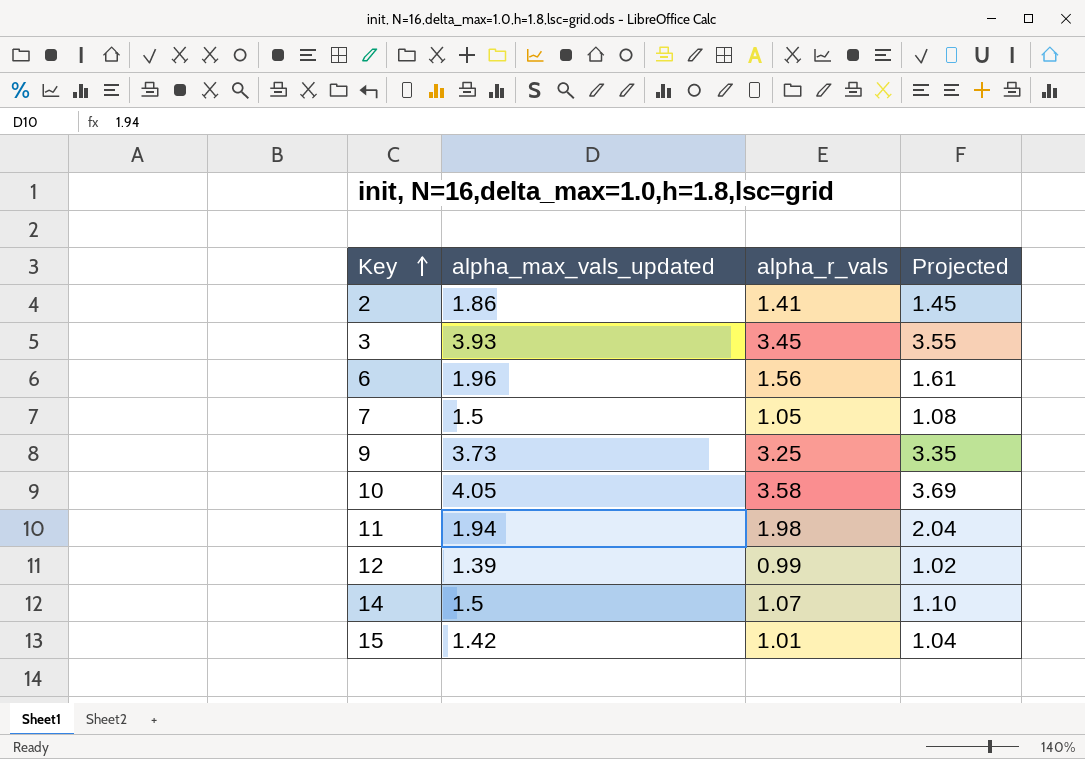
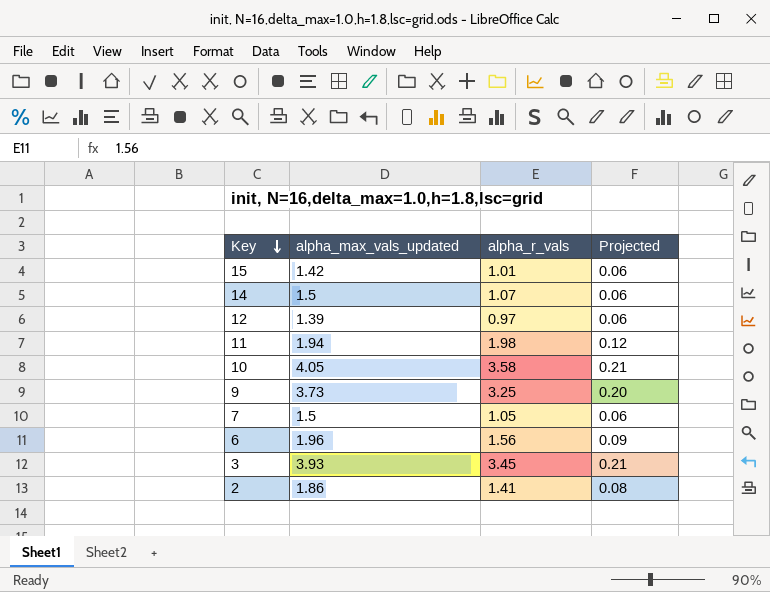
row order: Key ascending -> Key descending
column Projected | formula: [alpha_r_vals] * 1.03 -> [alpha_r_vals] * 0.06
12 | alpha_r_vals: 0.99 -> 0.97

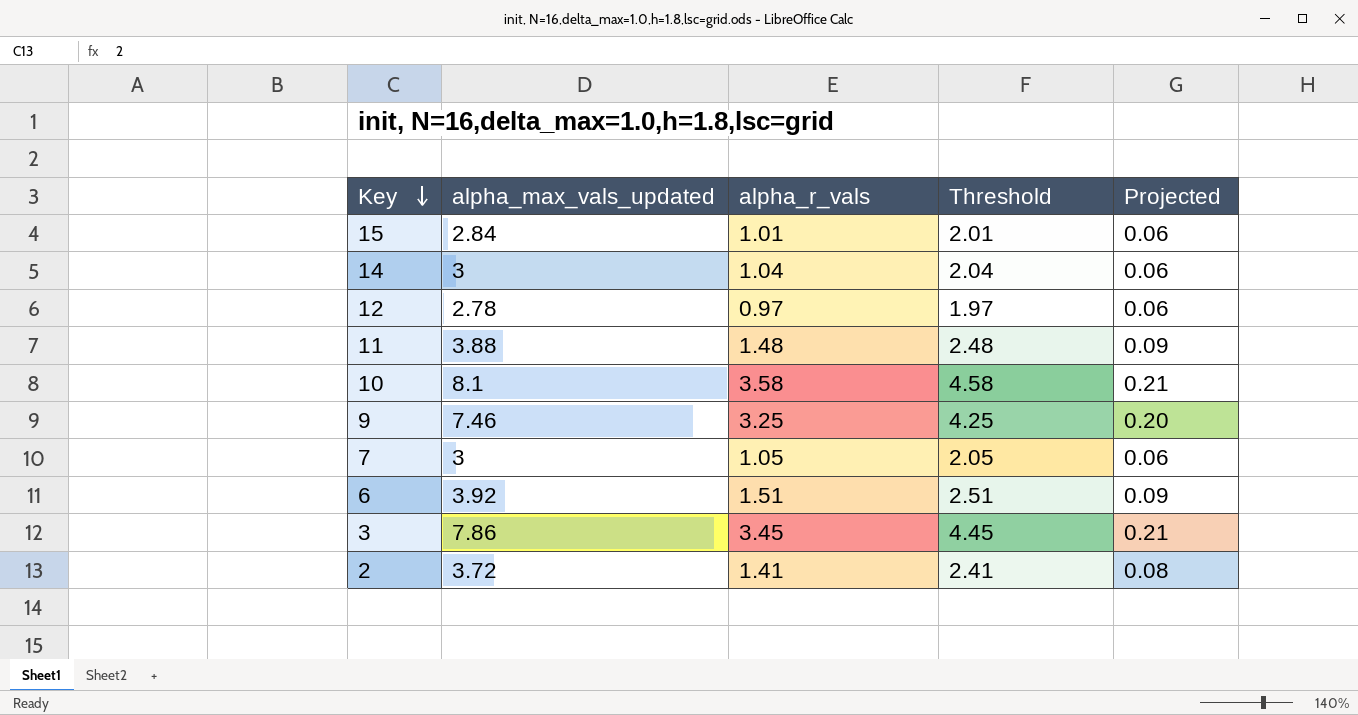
column Threshold | formula: none -> [alpha_r_vals] + 1
15 | alpha_max_vals_updated: 1.42 -> 2.84
14 | alpha_max_vals_updated: 1.5 -> 3
14 | alpha_r_vals: 1.07 -> 1.04
12 | alpha_max_vals_updated: 1.39 -> 2.78
11 | alpha_max_vals_updated: 1.94 -> 3.88
11 | alpha_r_vals: 1.98 -> 1.48
11 | Projected: 0.12 -> 0.09
10 | alpha_max_vals_updated: 4.05 -> 8.1
9 | alpha_max_vals_updated: 3.73 -> 7.46
7 | alpha_max_vals_updated: 1.5 -> 3
6 | alpha_max_vals_updated: 1.96 -> 3.92
6 | alpha_r_vals: 1.56 -> 1.51
3 | alpha_max_vals_updated: 3.93 -> 7.86
2 | alpha_max_vals_updated: 1.86 -> 3.72

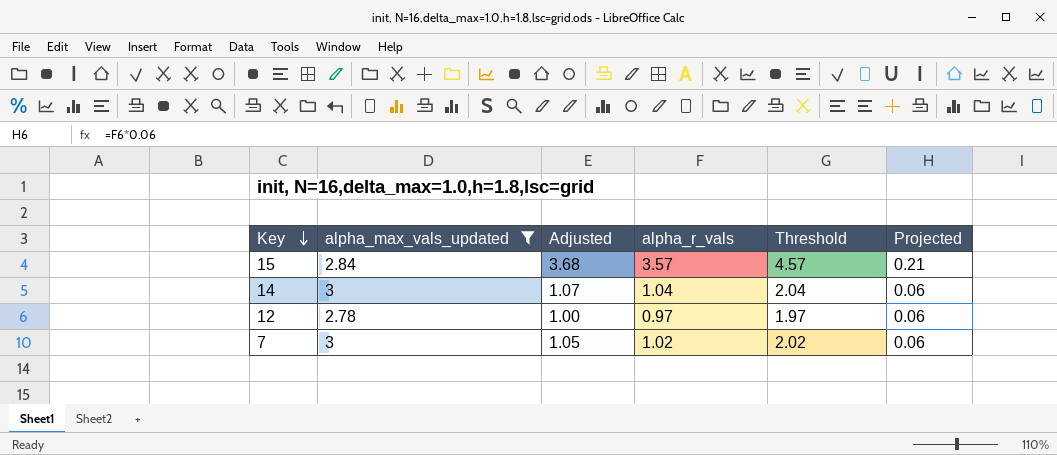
filter: none -> alpha_max_vals_updated <= 3
column Adjusted | formula: none -> [alpha_r_vals] * 1.03
15 | alpha_r_vals: 1.01 -> 3.57
15 | Threshold: 2.01 -> 4.57
15 | Projected: 0.06 -> 0.21
7 | alpha_r_vals: 1.05 -> 1.02
7 | Threshold: 2.05 -> 2.02

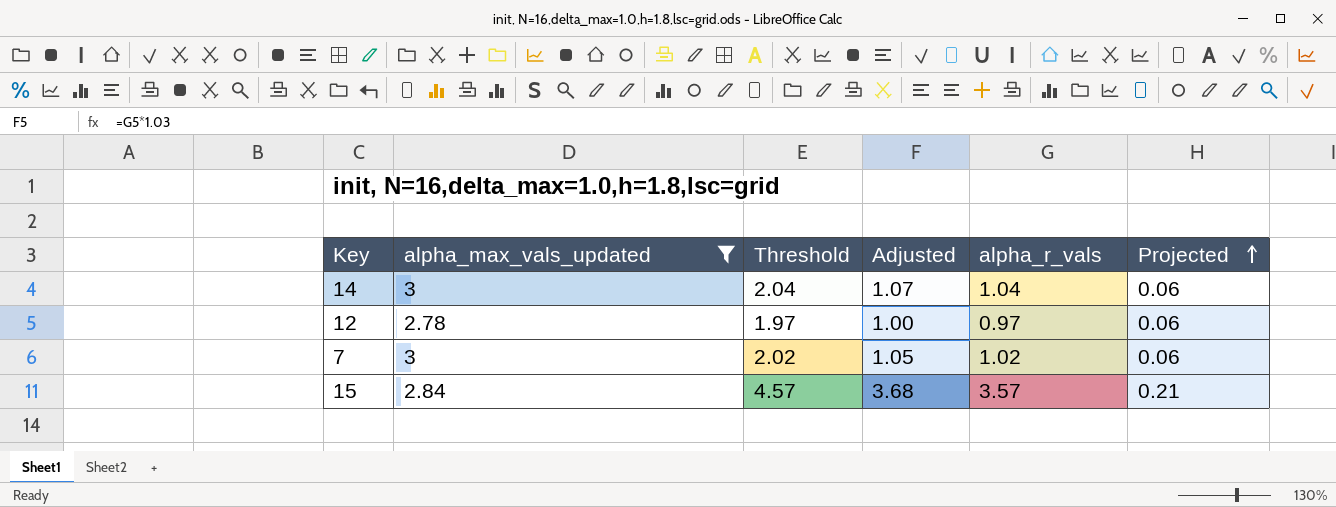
row order: Key descending -> Projected ascending
column Threshold | position: 5 -> 3

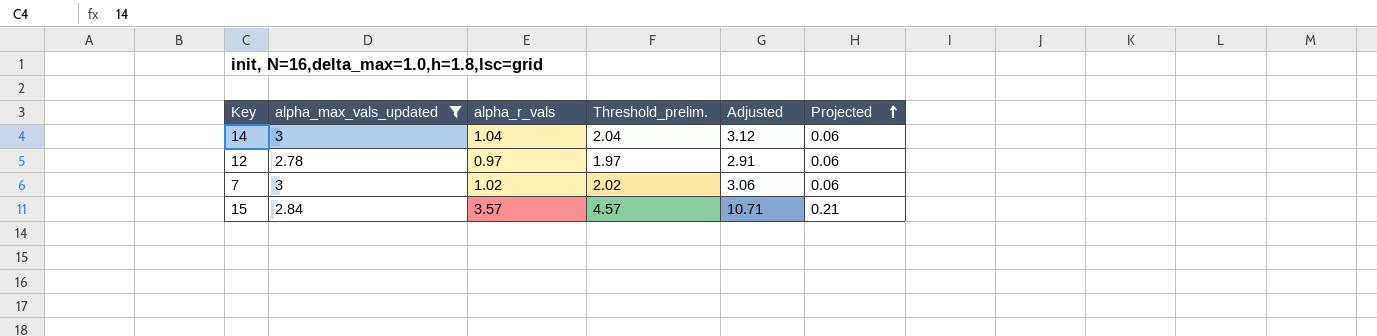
column alpha_r_vals | position: 5 -> 3
column name: Threshold -> Threshold_prelim.
column Adjusted | formula: [alpha_r_vals] * 1.03 -> [alpha_r_vals] * 3

